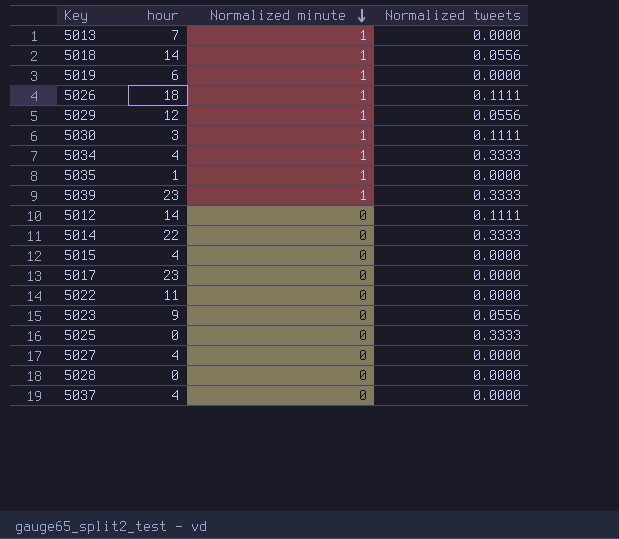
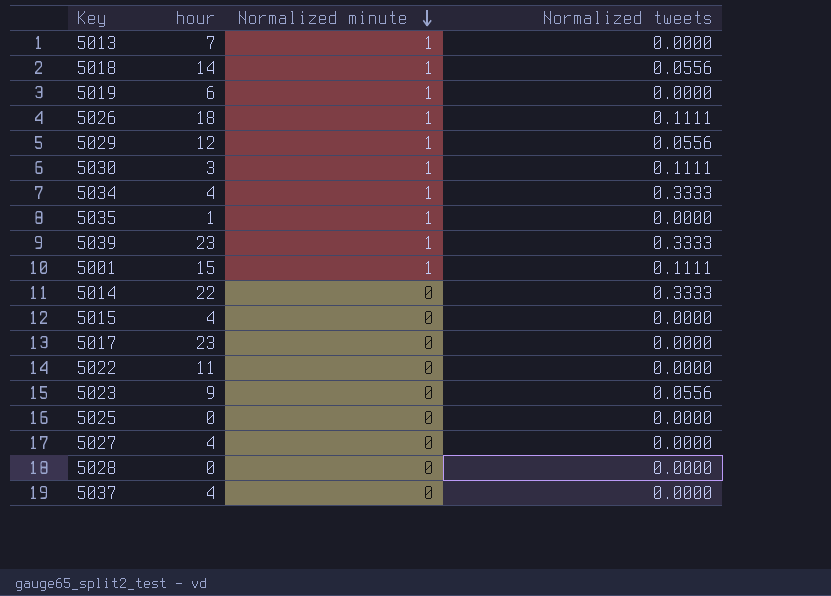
row 5012: 14 | 0 | 0.1111 -> none
row 5001: none -> 15 | 1 | 0.1111
5025 | Normalized tweets: 0.3333 -> 0.0000

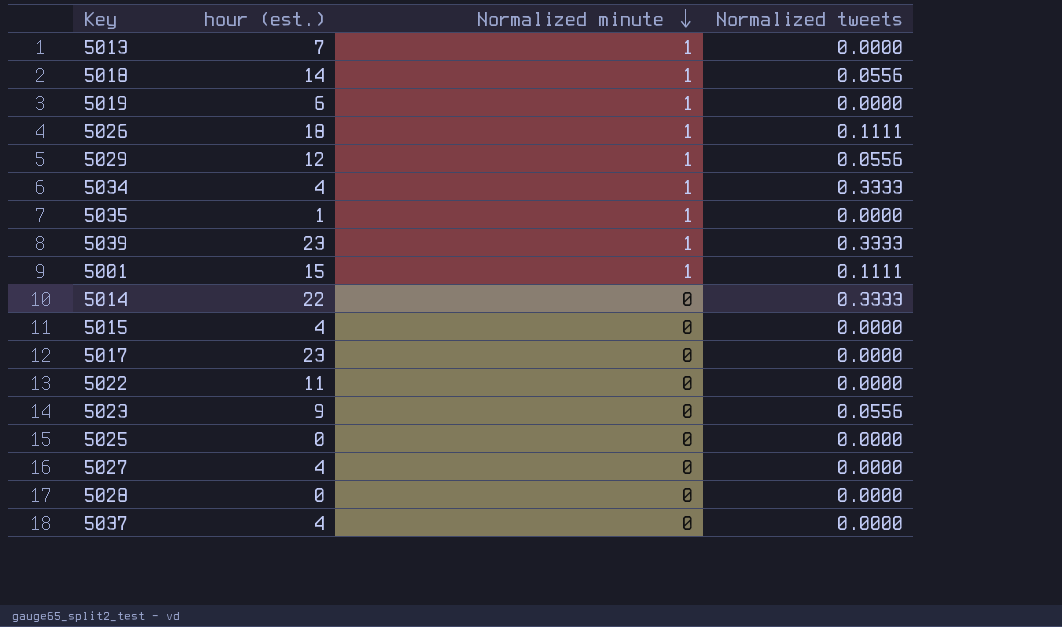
column name: hour -> hour (est.)
row 5030: 3 | 1 | 0.1111 -> none

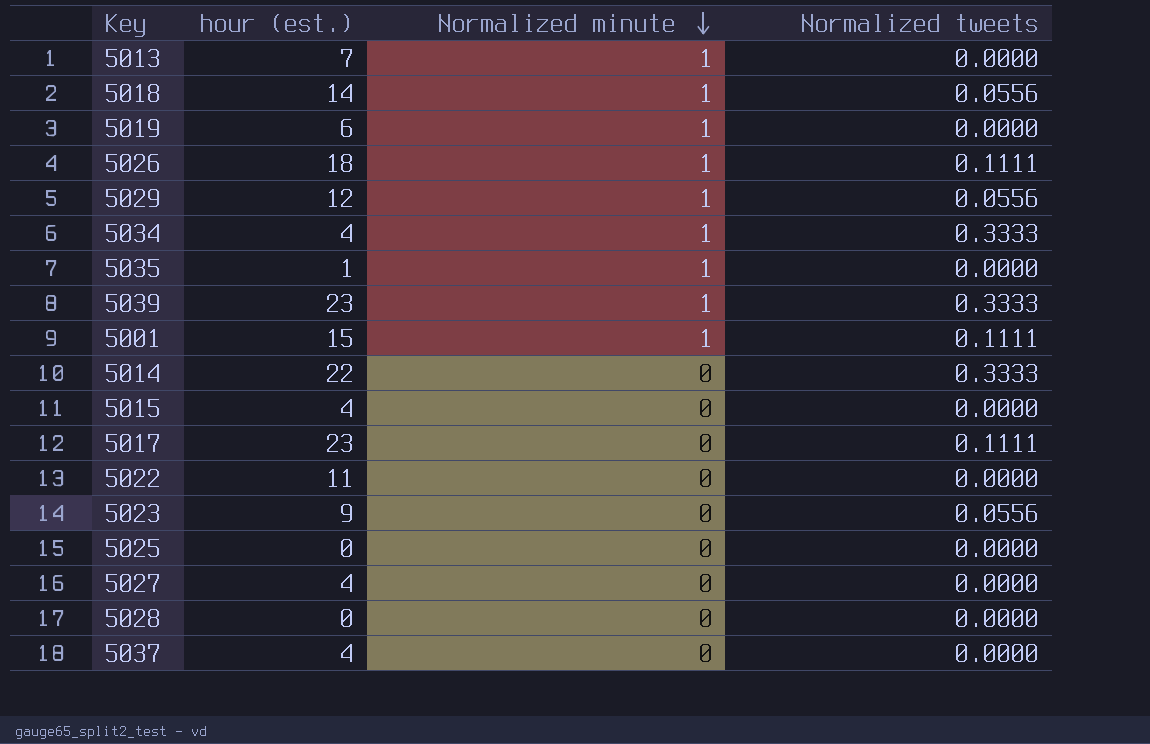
5017 | Normalized tweets: 0.0000 -> 0.1111

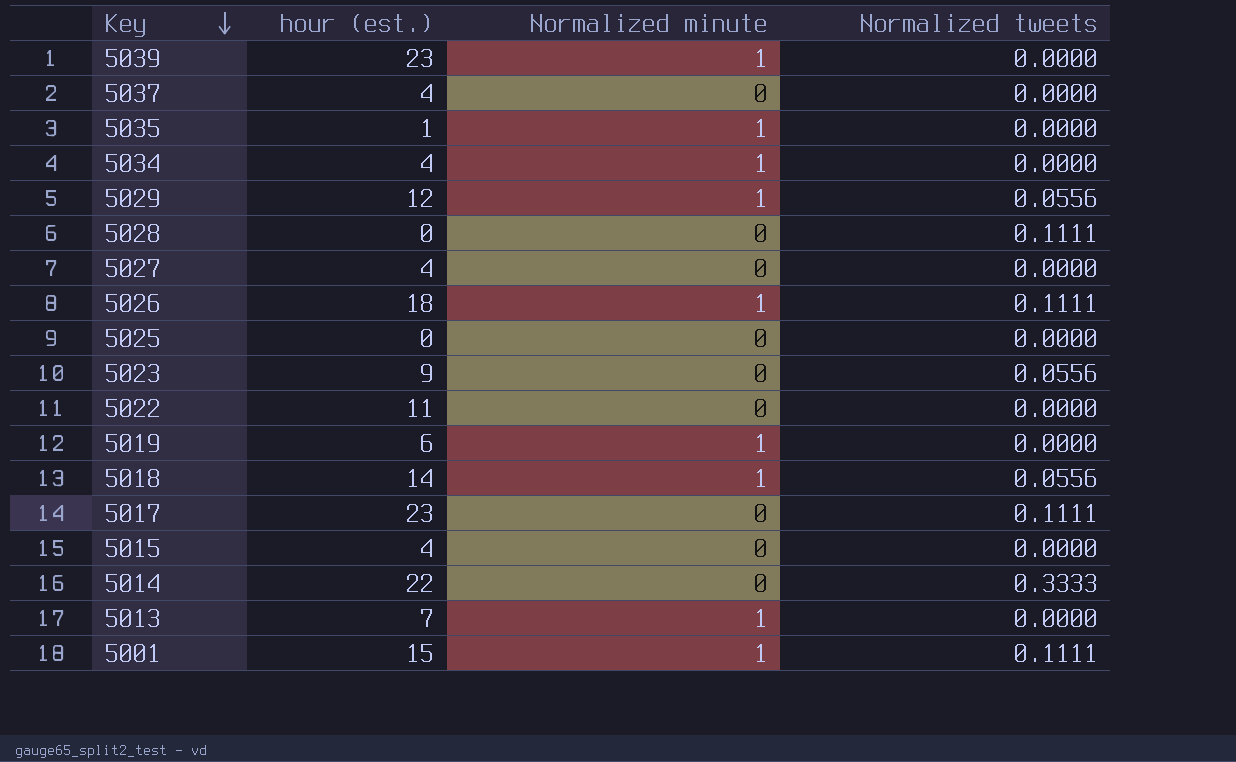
row order: Normalized minute descending -> Key descending
5039 | Normalized tweets: 0.3333 -> 0.0000
5034 | Normalized tweets: 0.3333 -> 0.0000
5028 | Normalized tweets: 0.0000 -> 0.1111

